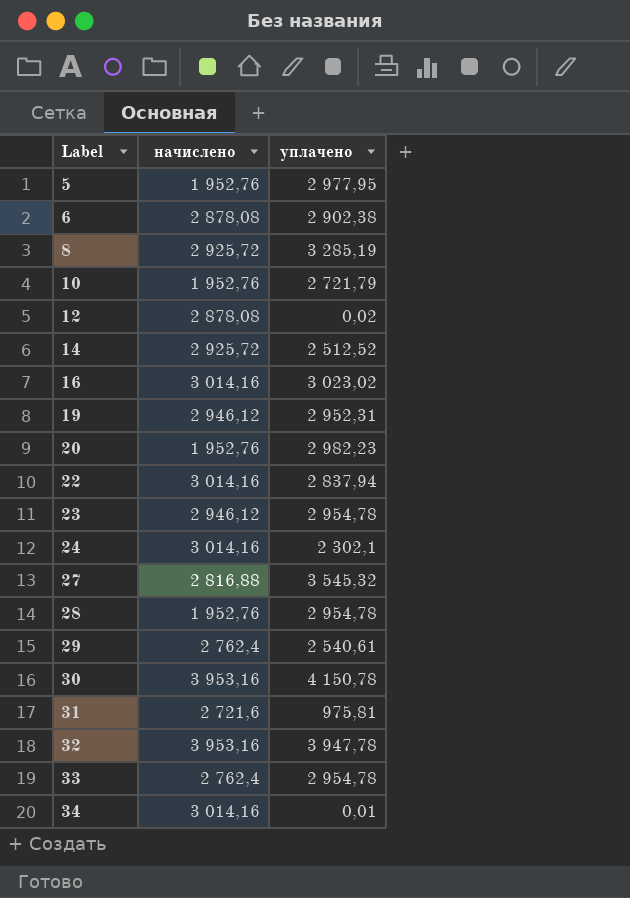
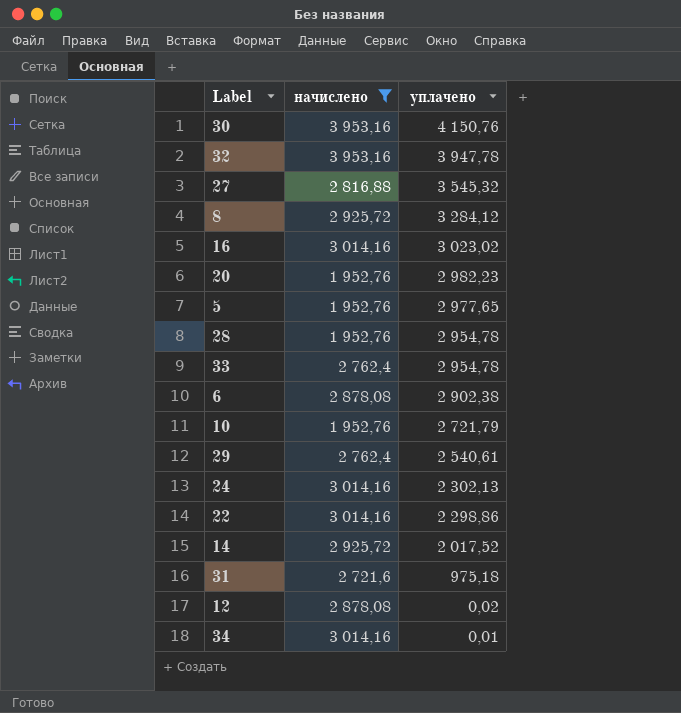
filter: none -> начислено != 2 946,12
row order: Label ascending -> уплачено descending
30 | уплачено: 4 150,78 -> 4 150,76
8 | уплачено: 3 285,19 -> 3 284,12
5 | уплачено: 2 977,95 -> 2 977,65
24 | уплачено: 2 302,1 -> 2 302,13
22 | уплачено: 2 837,94 -> 2 298,86
14 | уплачено: 2 512,52 -> 2 017,52
31 | уплачено: 975,81 -> 975,18

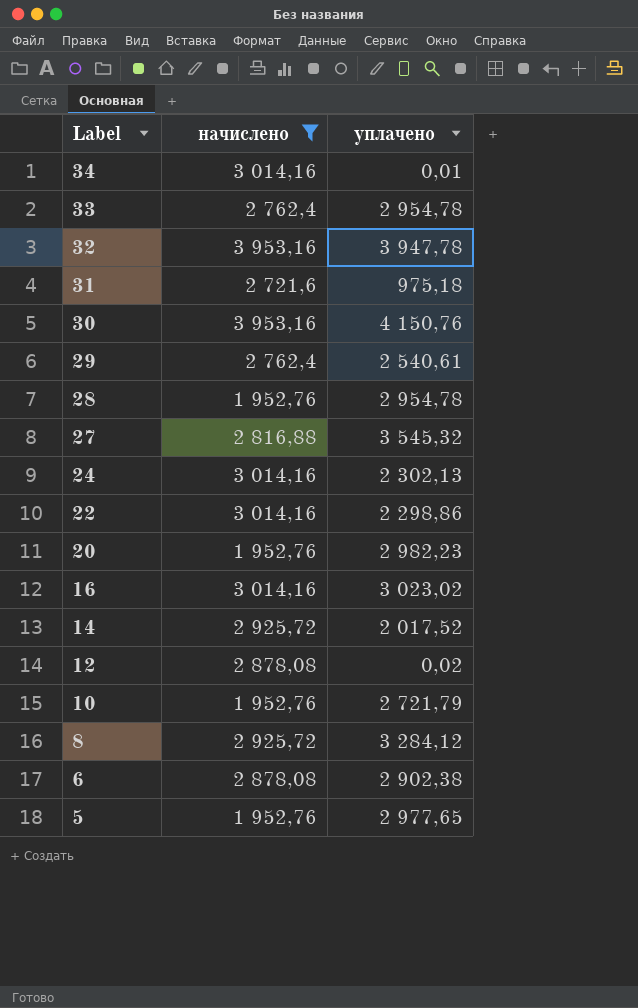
row order: уплачено descending -> Label descending

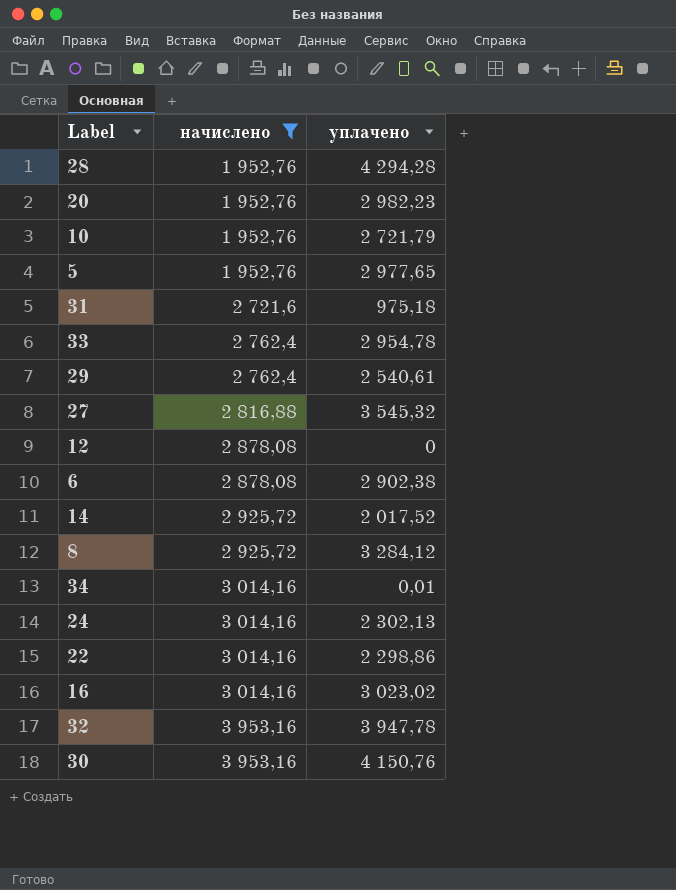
row order: Label descending -> начислено ascending
28 | уплачено: 2 954,78 -> 4 294,28
12 | уплачено: 0,02 -> 0

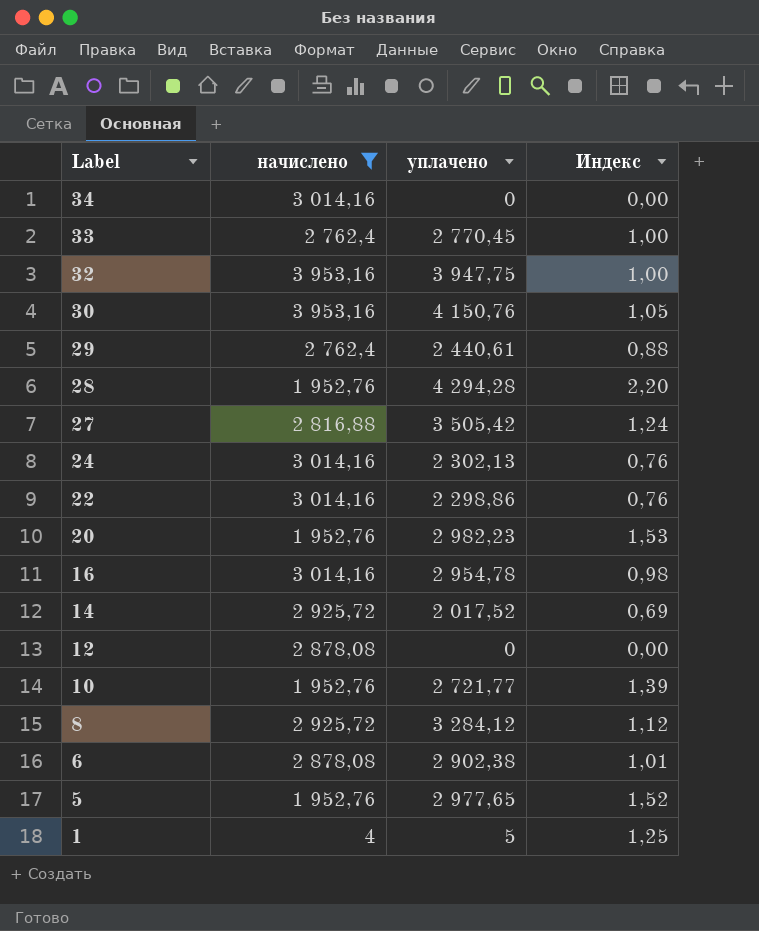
row order: начислено ascending -> Label descending
column Индекс | formula: none -> [уплачено] / [начислено]
row 31: 2 721,6 | 975,18 -> none
34 | уплачено: 0,01 -> 0
33 | уплачено: 2 954,78 -> 2 770,45
32 | уплачено: 3 947,78 -> 3 947,75
29 | уплачено: 2 540,61 -> 2 440,61
27 | уплачено: 3 545,32 -> 3 505,42
16 | уплачено: 3 023,02 -> 2 954,78
10 | уплачено: 2 721,79 -> 2 721,77
row 1: none -> 4 | 5 | 1,25

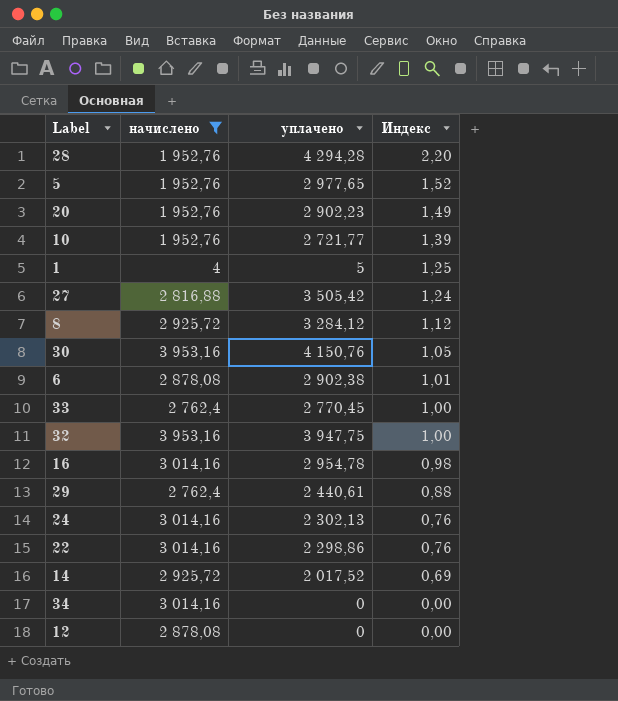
row order: Label descending -> Индекс descending
20 | уплачено: 2 982,23 -> 2 902,23
20 | Индекс: 1,53 -> 1,49

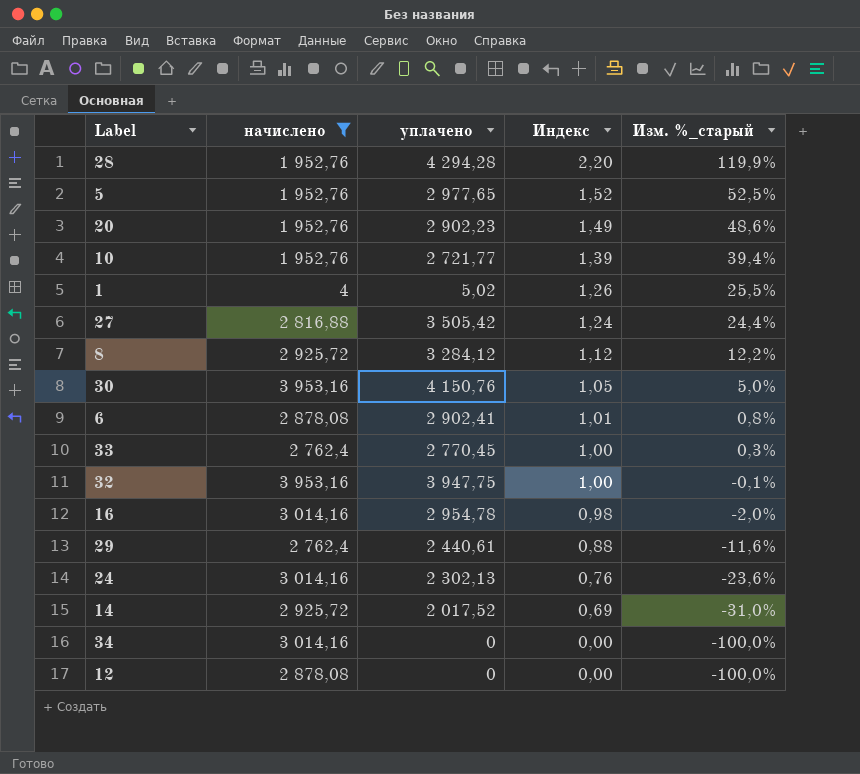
column Изм. %_старый | formula: none -> ([уплачено] - [начислено]) / [начислено]
row 22: 3 014,16 | 2 298,86 | 0,76 -> none
1 | уплачено: 5 -> 5,02
1 | Индекс: 1,25 -> 1,26
6 | уплачено: 2 902,38 -> 2 902,41

